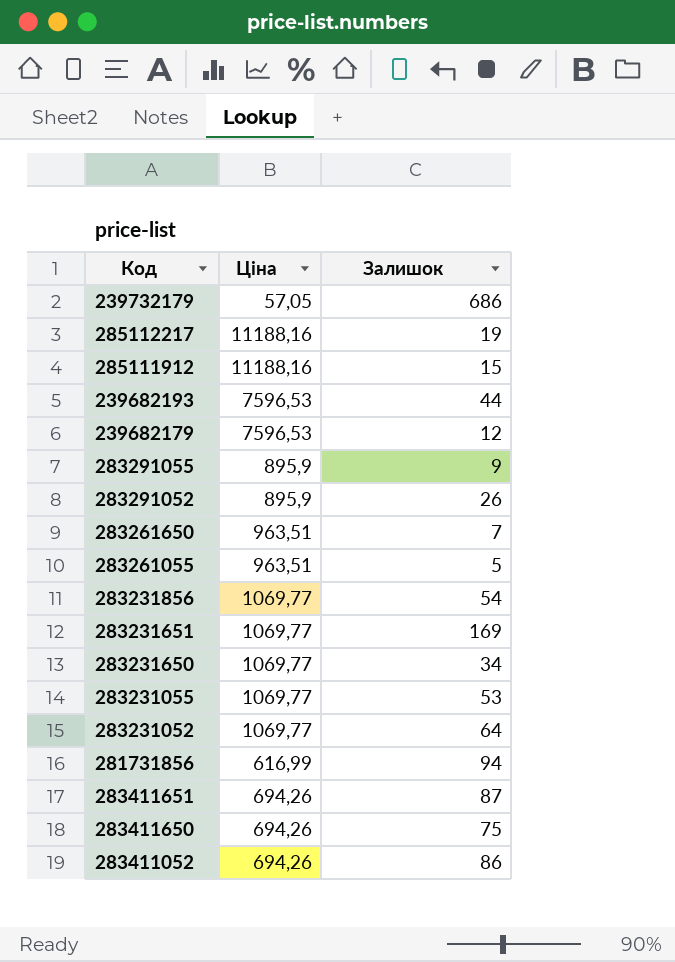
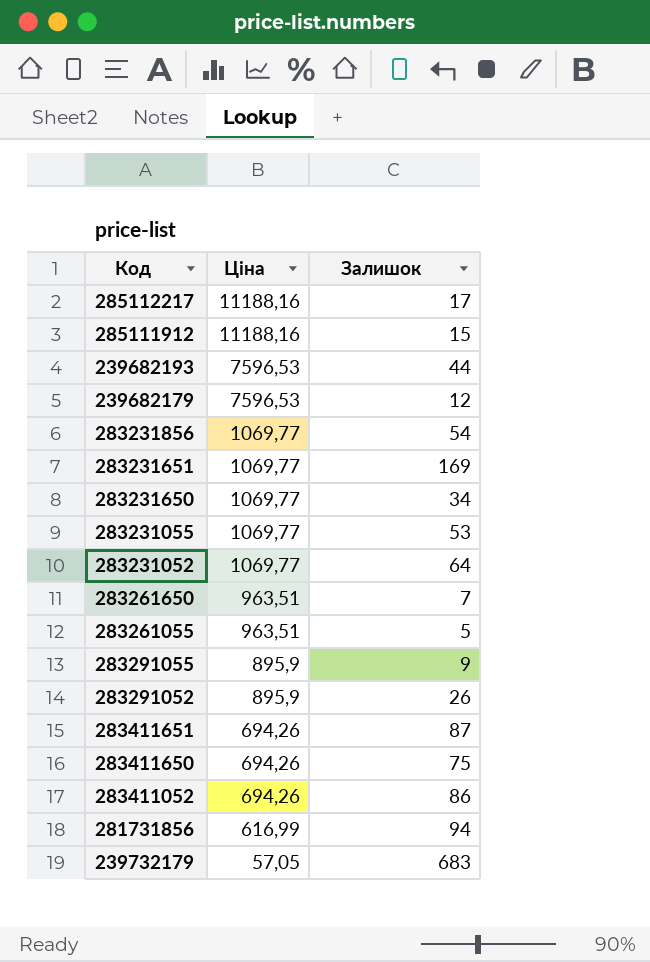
row order: none -> Ціна descending
285112217 | Залишок: 19 -> 17
239732179 | Залишок: 686 -> 683

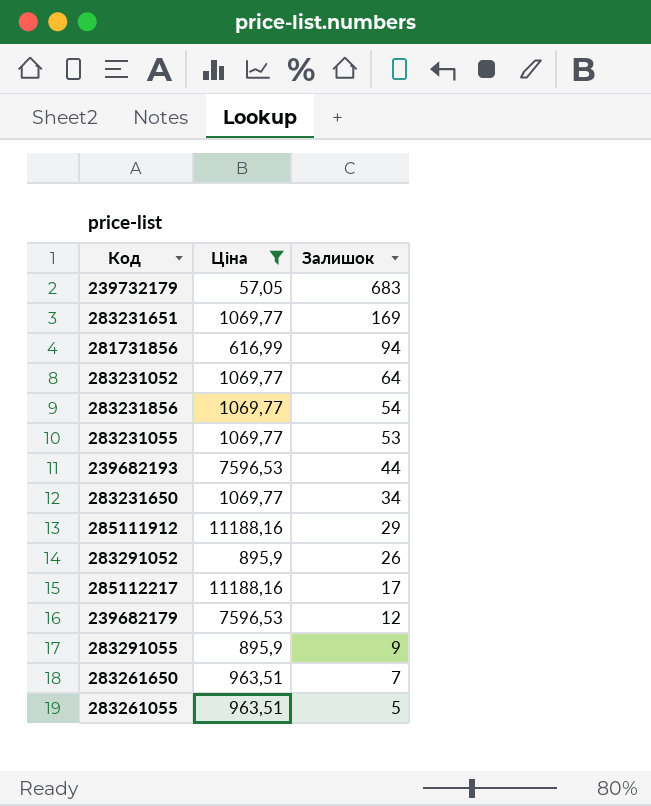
filter: none -> Ціна != 694,26
row order: Ціна descending -> Залишок descending
285111912 | Залишок: 15 -> 29

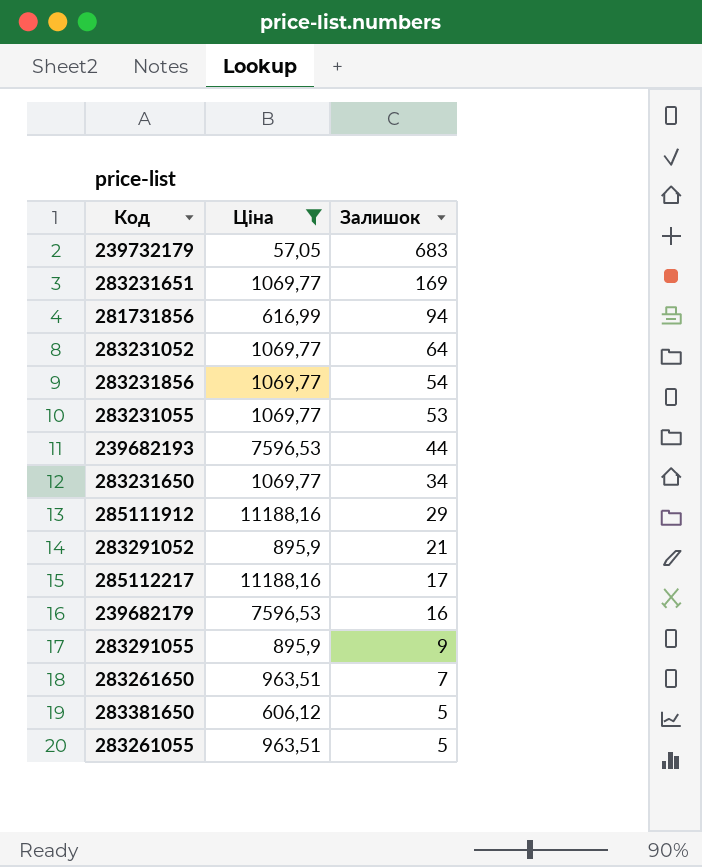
283291052 | Залишок: 26 -> 21
239682179 | Залишок: 12 -> 16
row 283381650: none -> 606,12 | 5

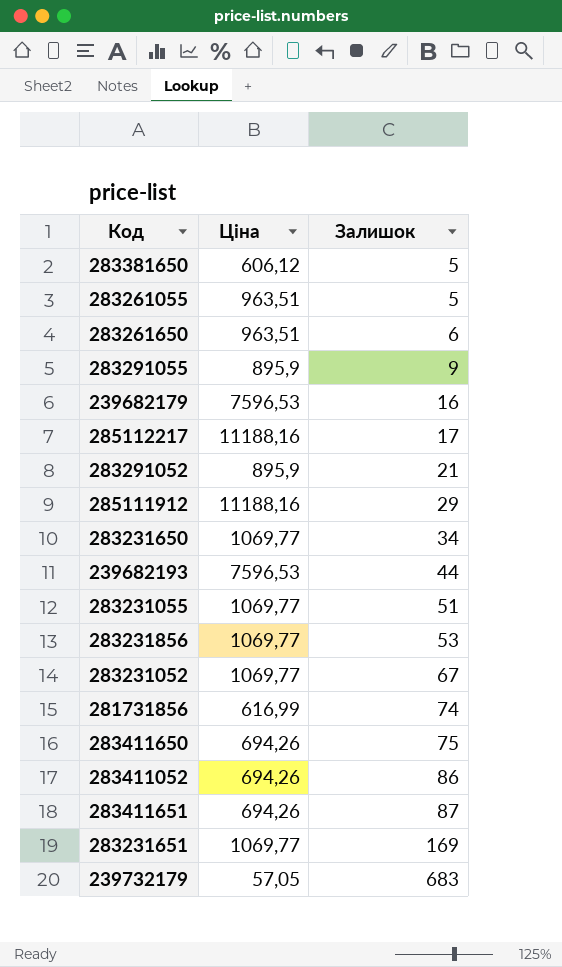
filter: Ціна != 694,26 -> none
row order: Залишок descending -> Залишок ascending
283261650 | Залишок: 7 -> 6
283231055 | Залишок: 53 -> 51
283231856 | Залишок: 54 -> 53
283231052 | Залишок: 64 -> 67
281731856 | Залишок: 94 -> 74

